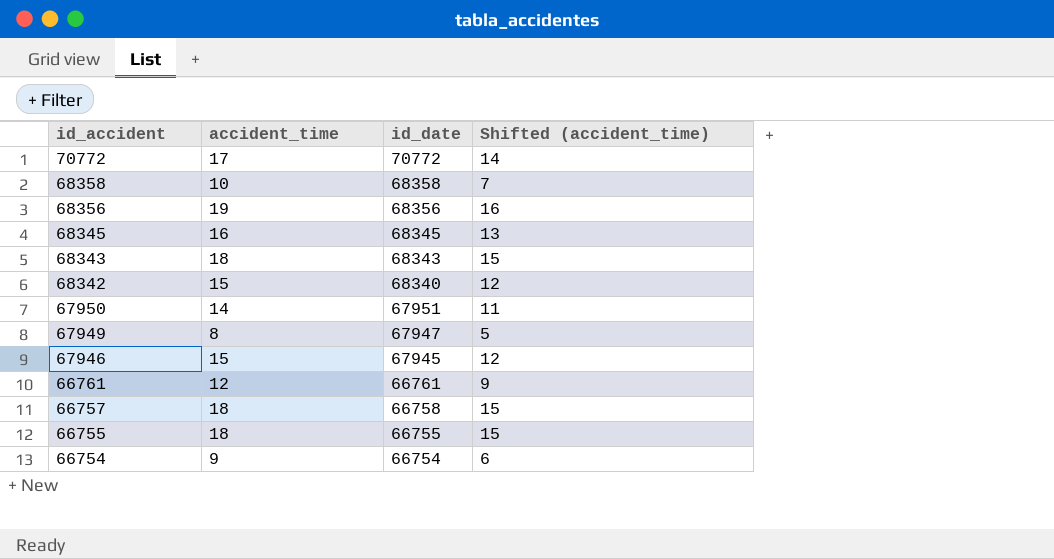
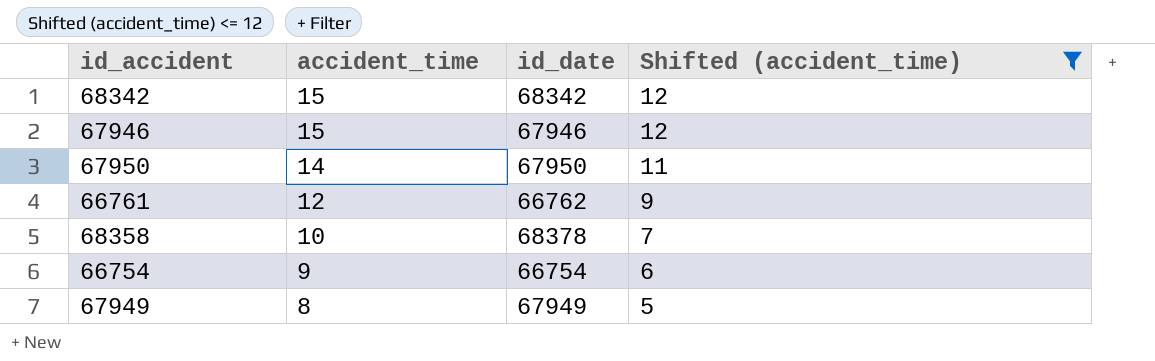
filter: none -> Shifted (accident_time) <= 12
row order: id_accident descending -> accident_time descending
68342 | id_date: 68340 -> 68342
67946 | id_date: 67945 -> 67946
67950 | id_date: 67951 -> 67950
66761 | id_date: 66761 -> 66762
68358 | id_date: 68358 -> 68378
67949 | id_date: 67947 -> 67949

